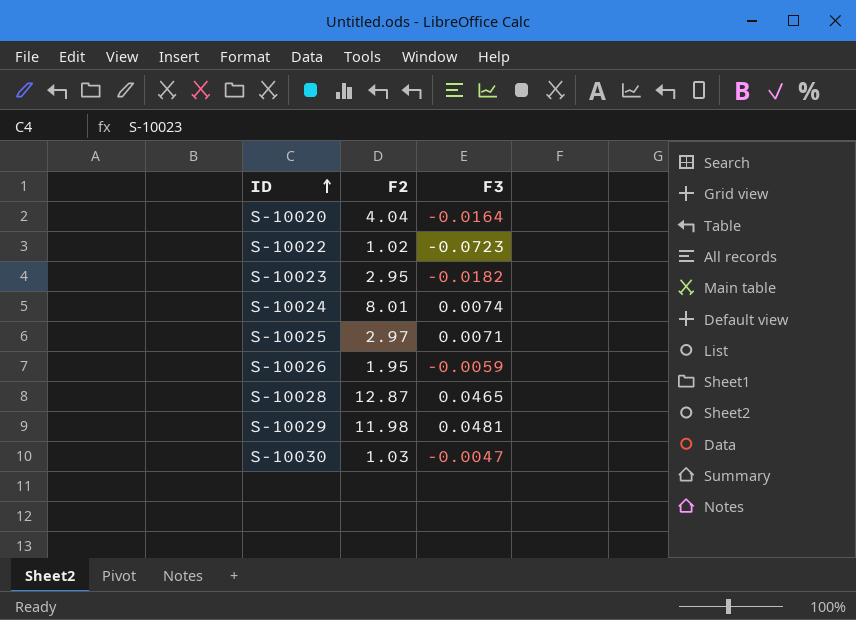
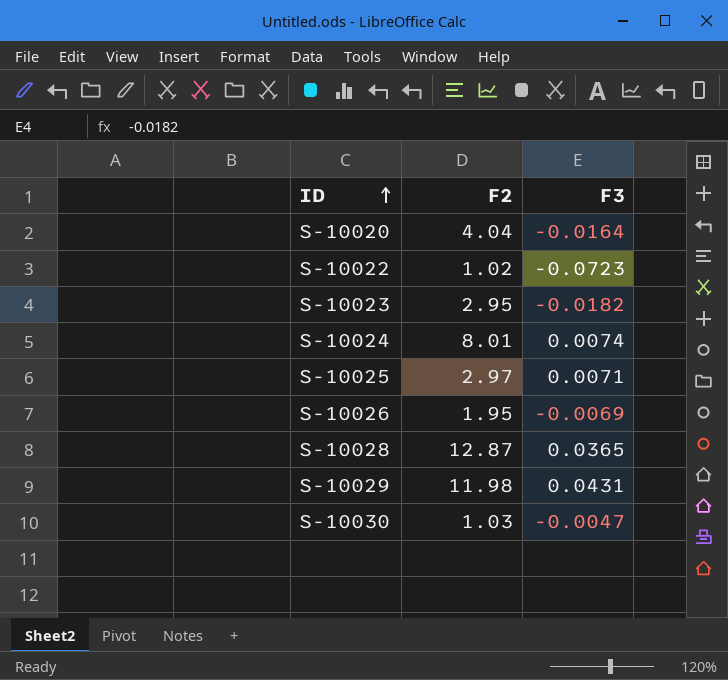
S-10026 | F3: -0.0059 -> -0.0069
S-10028 | F3: 0.0465 -> 0.0365
S-10029 | F3: 0.0481 -> 0.0431

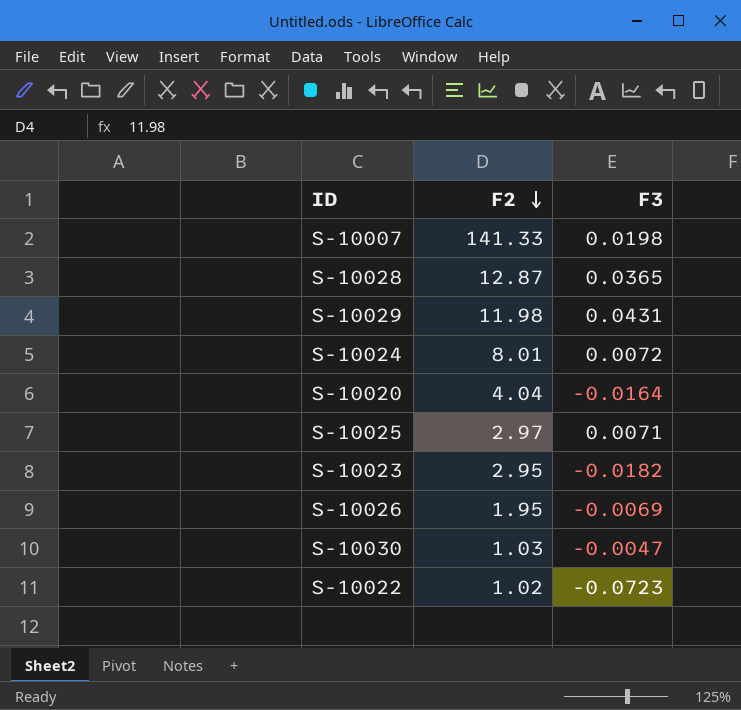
row order: ID ascending -> F2 descending
row S-10007: none -> 141.33 | 0.0198
S-10024 | F3: 0.0074 -> 0.0072

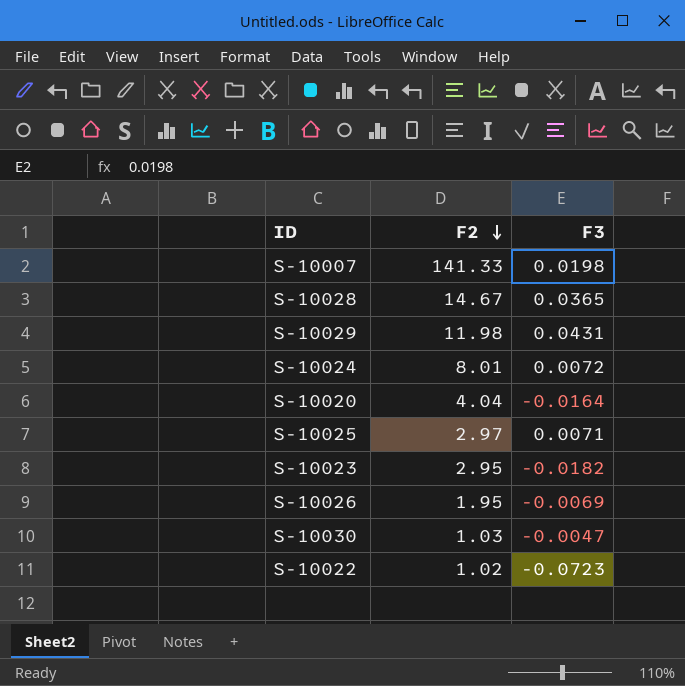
S-10028 | F2: 12.87 -> 14.67

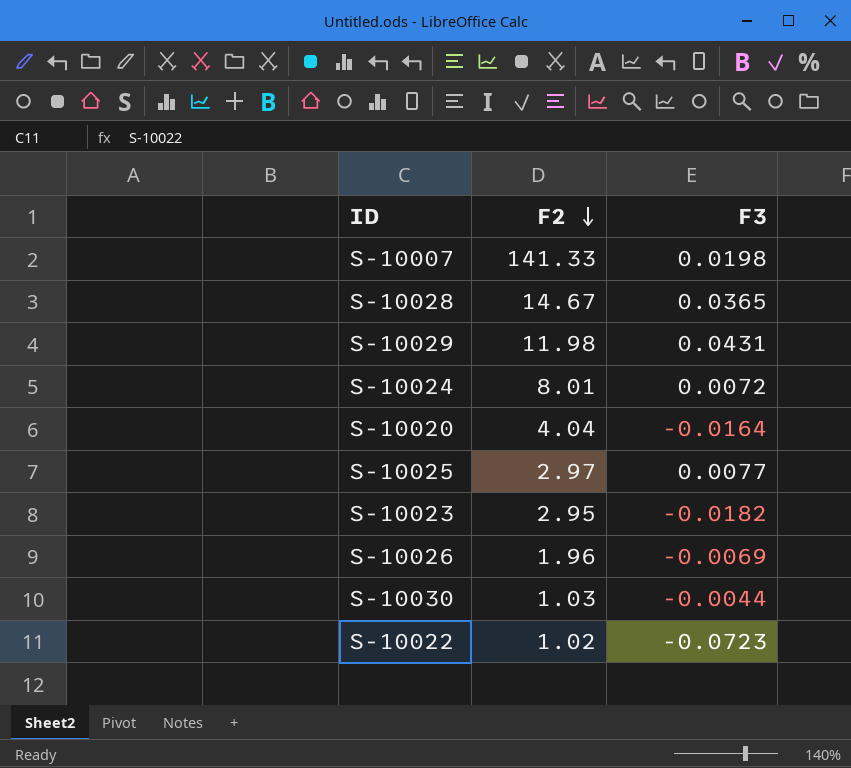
S-10025 | F3: 0.0071 -> 0.0077
S-10026 | F2: 1.95 -> 1.96
S-10030 | F3: -0.0047 -> -0.0044

